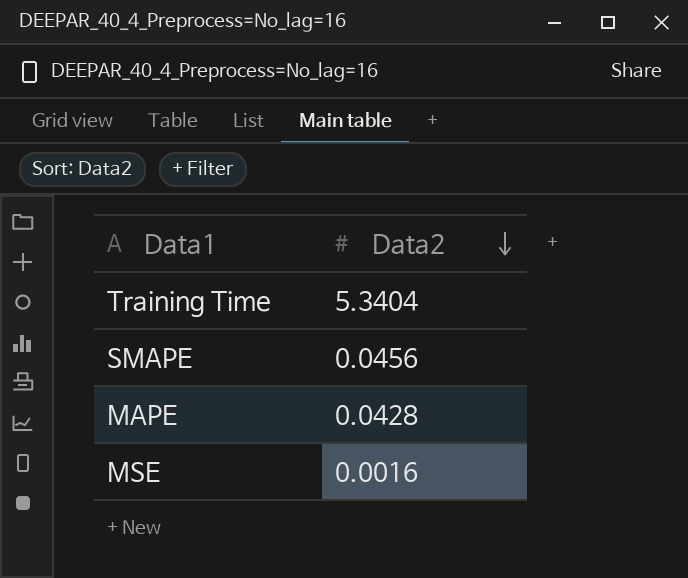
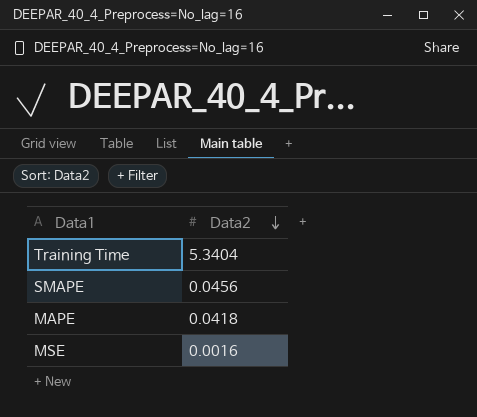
MAPE | Data2: 0.0428 -> 0.0418

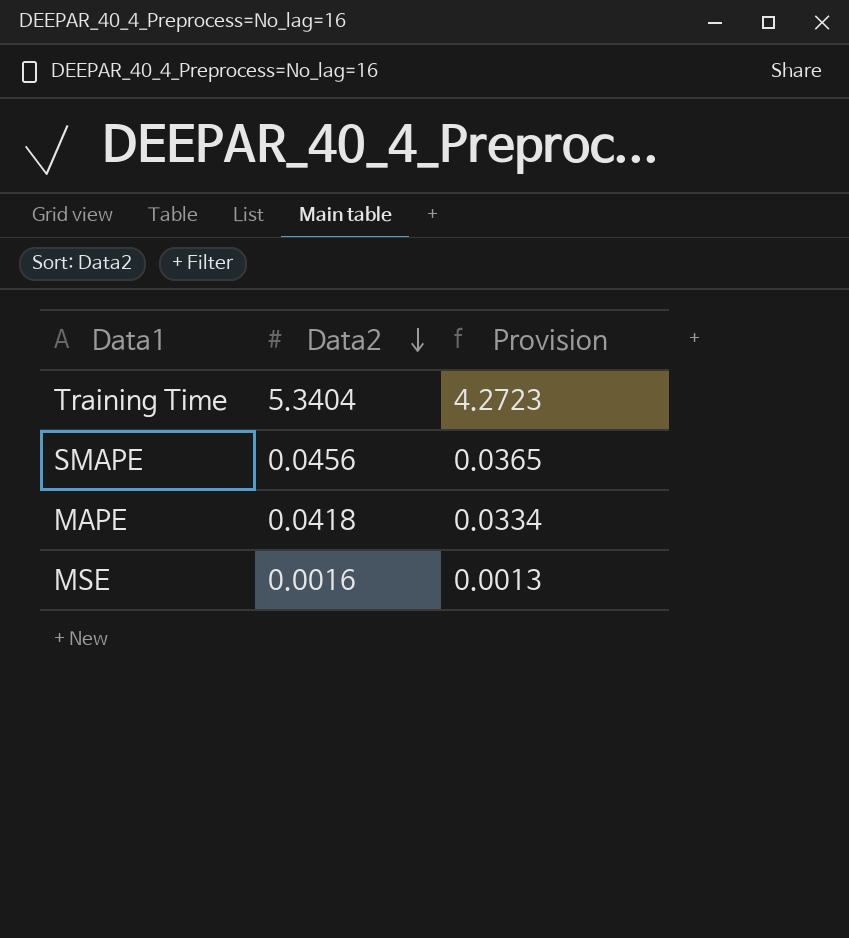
column Provision | formula: none -> [Data2] * 0.8

